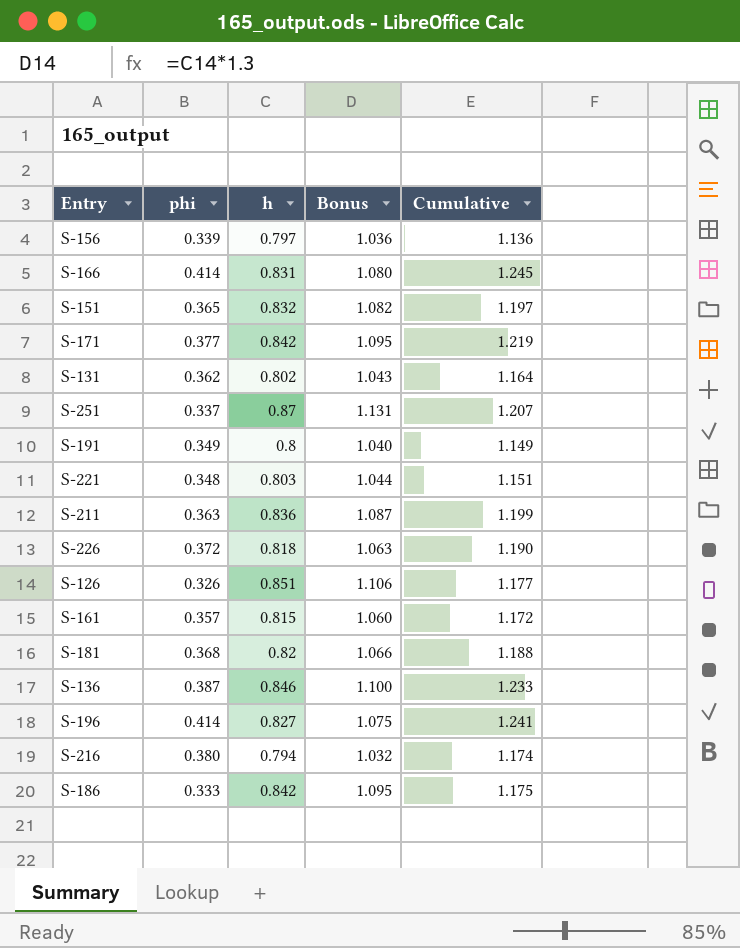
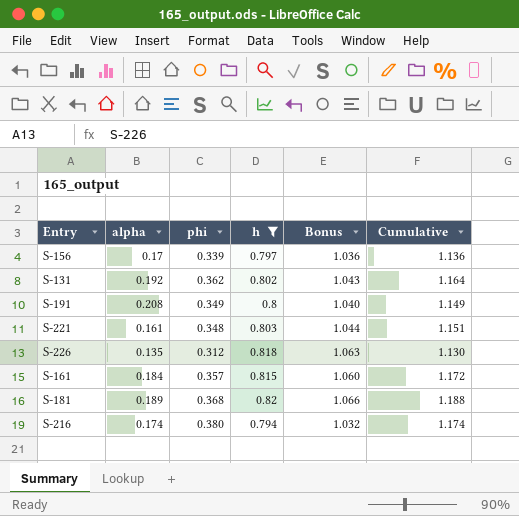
filter: none -> h <= 0.82
column alpha | position: none -> 2
S-226 | phi: 0.372 -> 0.312
S-226 | Cumulative: 1.190 -> 1.130

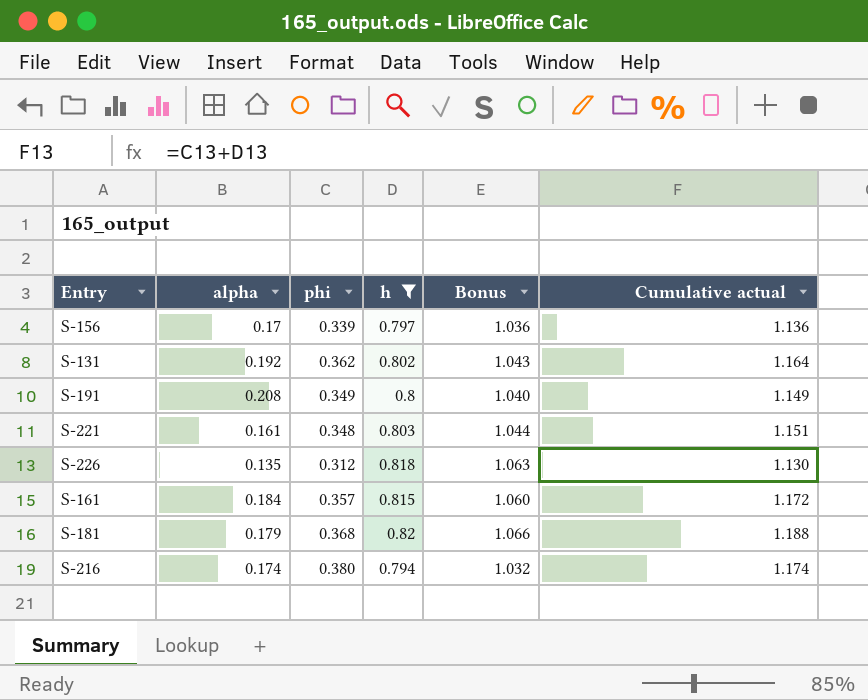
column name: Cumulative -> Cumulative actual
S-181 | alpha: 0.189 -> 0.179

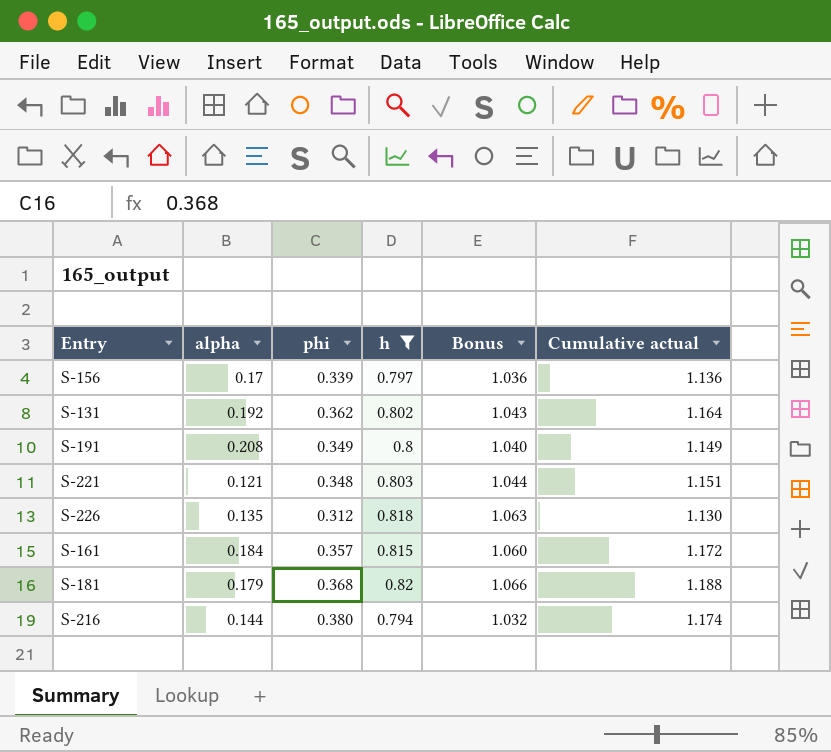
S-221 | alpha: 0.161 -> 0.121
S-216 | alpha: 0.174 -> 0.144

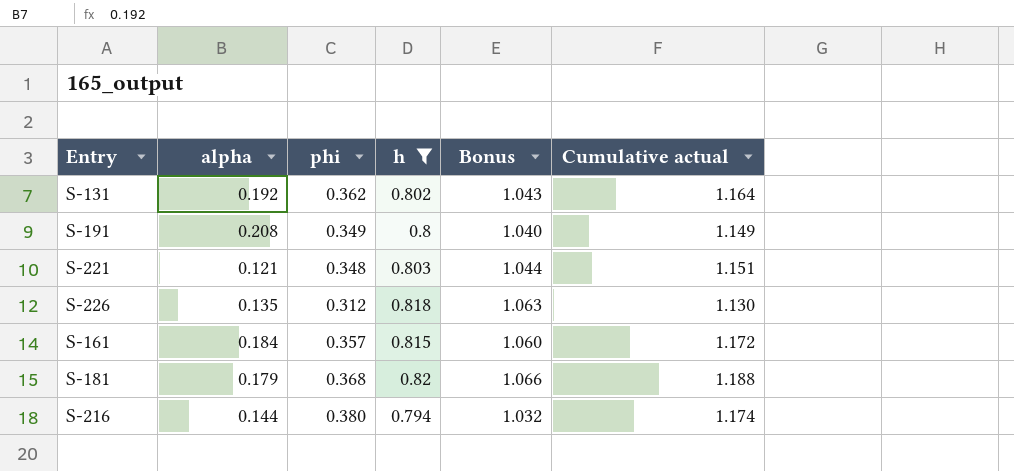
row S-156: 0.17 | 0.339 | 0.797 | 1.036 | 1.136 -> none

